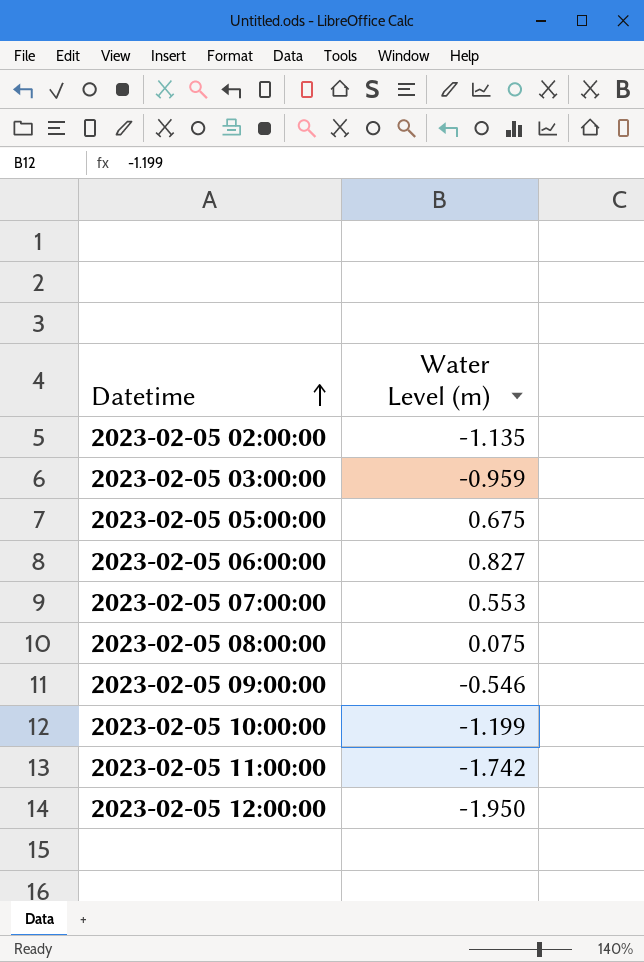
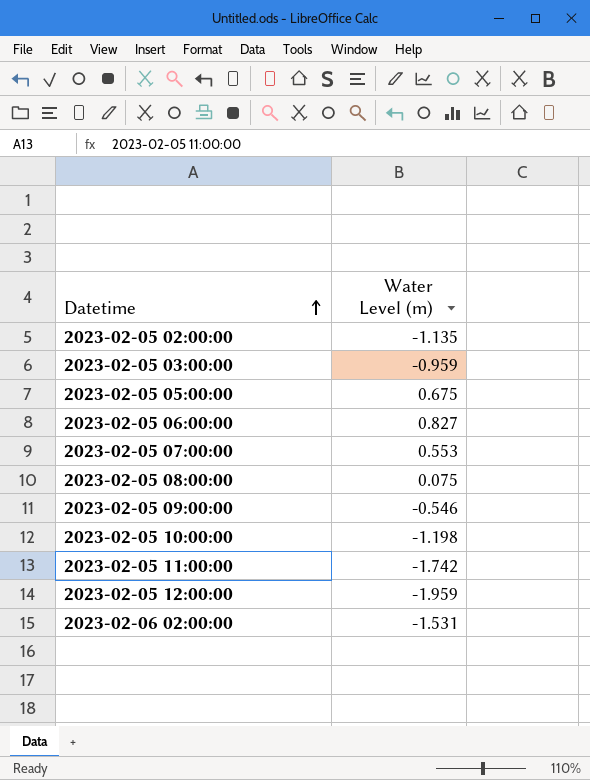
2023-02-05 10:00:00 | Water Level (m): -1.199 -> -1.198
2023-02-05 12:00:00 | Water Level (m): -1.950 -> -1.959
row 2023-02-06 02:00:00: none -> -1.531

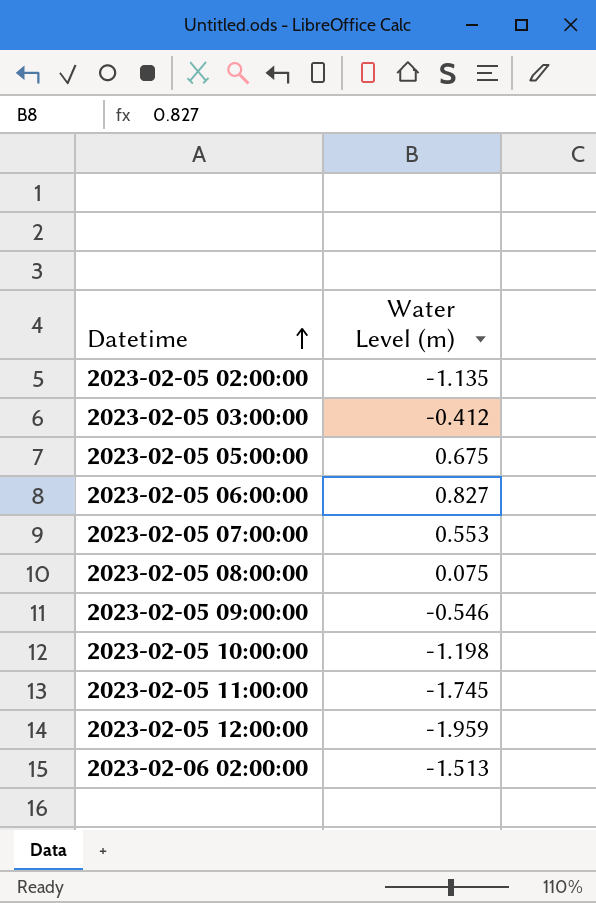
2023-02-05 03:00:00 | Water Level (m): -0.959 -> -0.412
2023-02-05 11:00:00 | Water Level (m): -1.742 -> -1.745
2023-02-06 02:00:00 | Water Level (m): -1.531 -> -1.513

